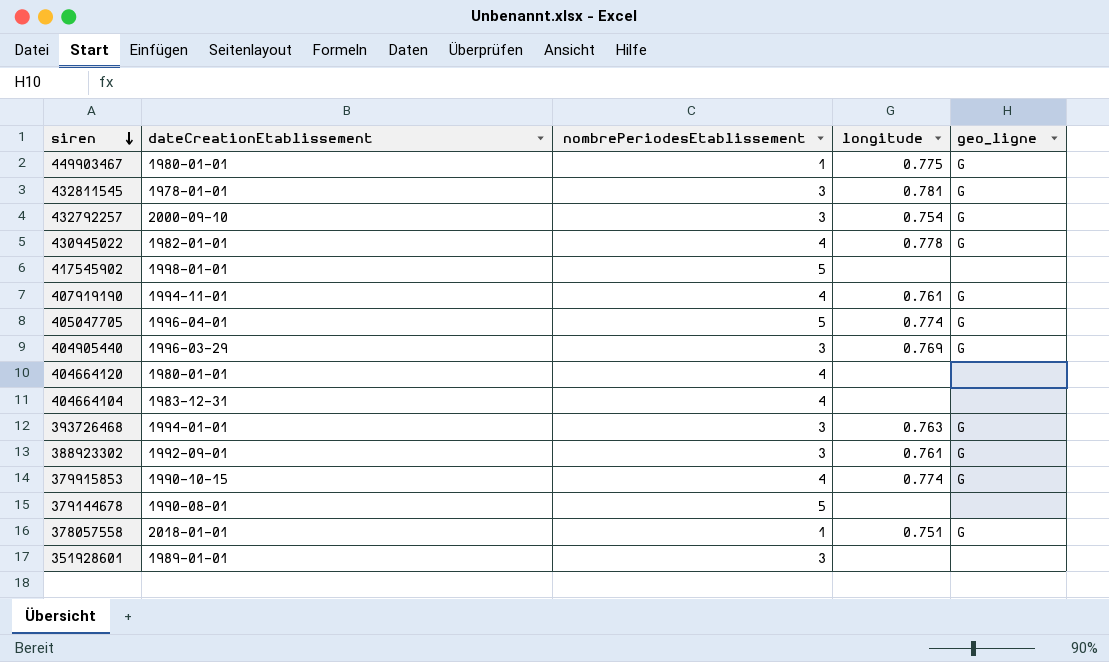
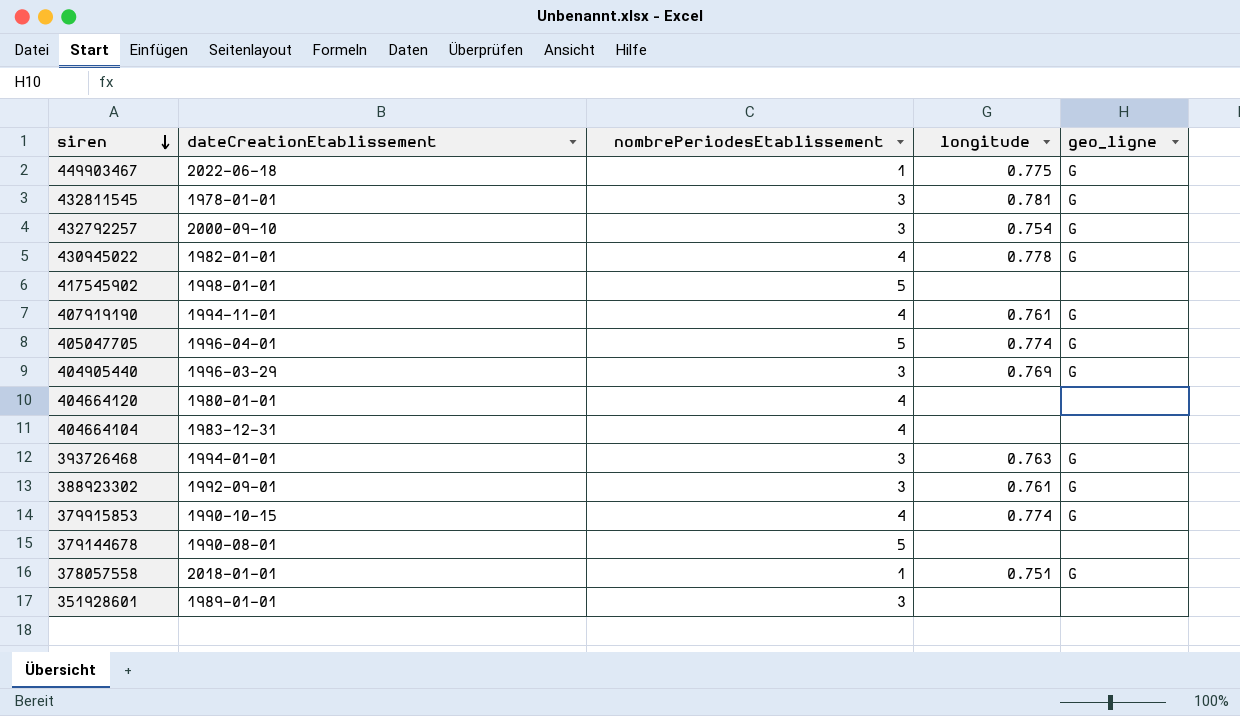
449903467 | dateCreationEtablissement: 1980-01-01 -> 2022-06-18

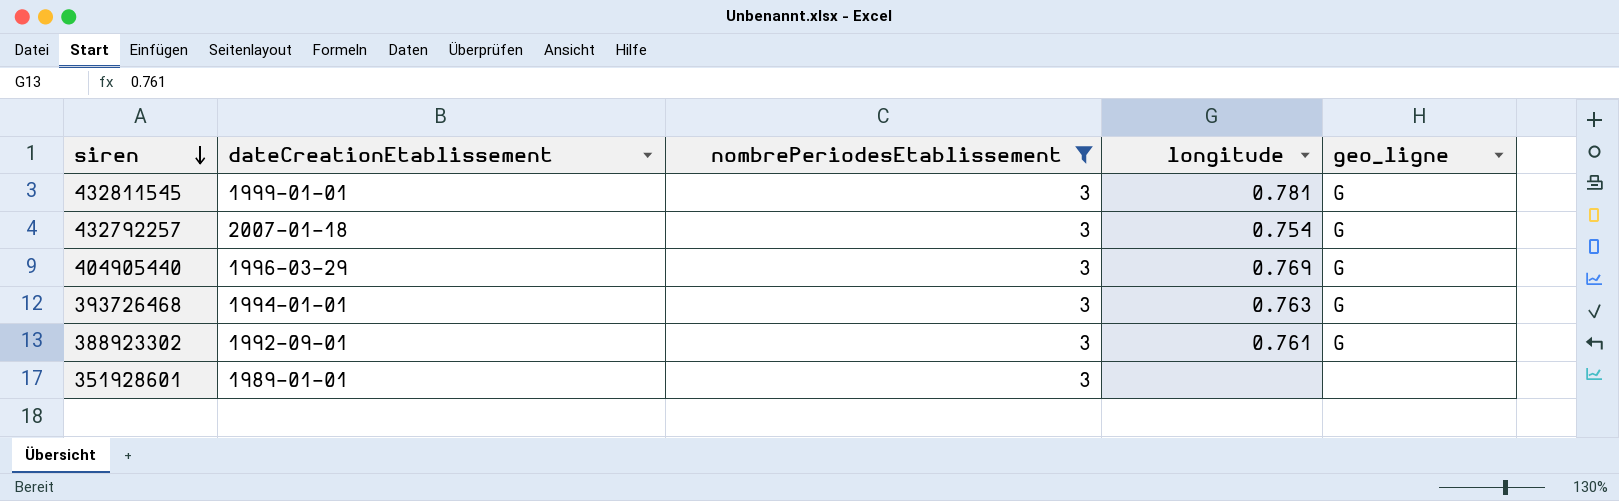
filter: none -> nombrePeriodesEtablissement = 3
432811545 | dateCreationEtablissement: 1978-01-01 -> 1999-01-01
432792257 | dateCreationEtablissement: 2000-09-10 -> 2007-01-18

